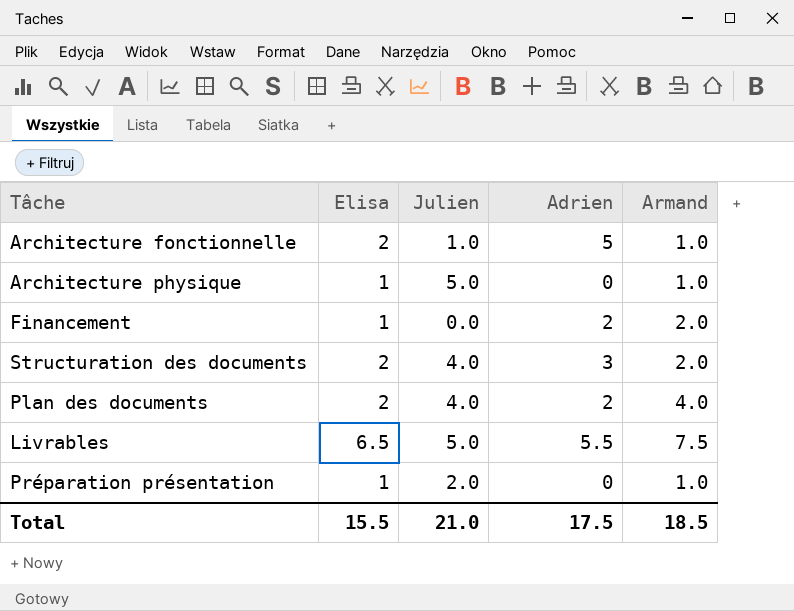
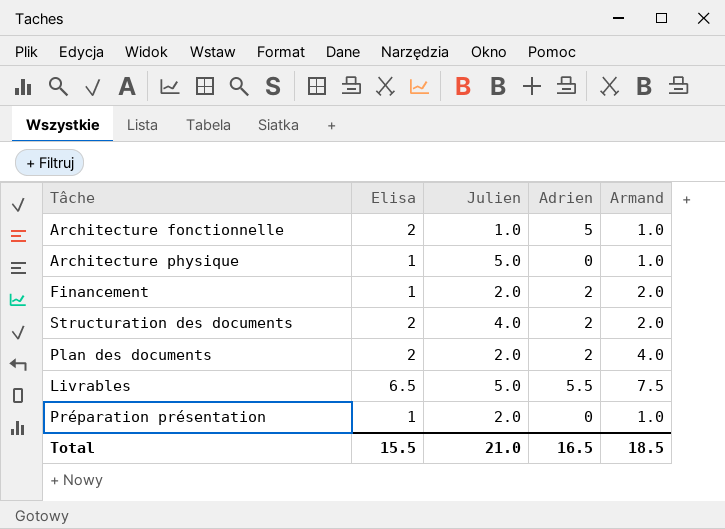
Financement | Julien: 0.0 -> 2.0
Structuration des documents | Adrien: 3 -> 2
Plan des documents | Julien: 4.0 -> 2.0
Total | Adrien: 17.5 -> 16.5

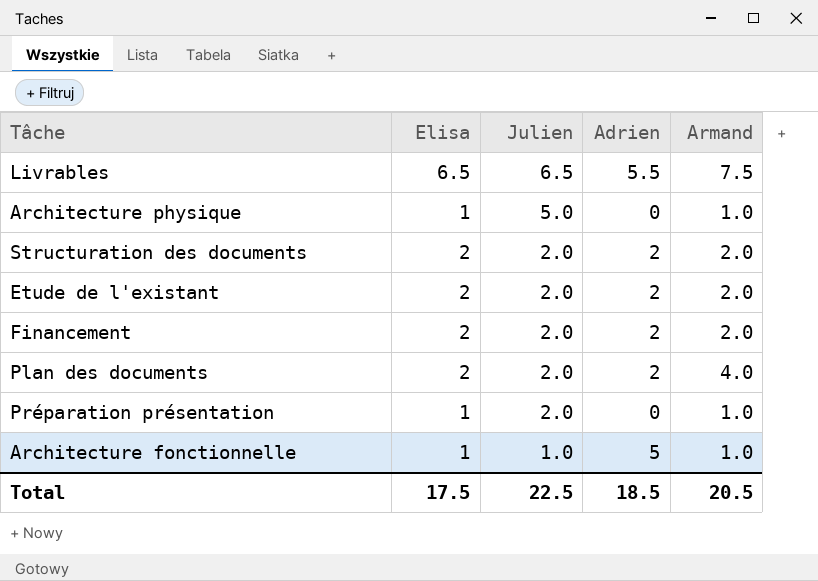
row order: none -> Julien descending
Livrables | Julien: 5.0 -> 6.5
Structuration des documents | Julien: 4.0 -> 2.0
row Etude de l'existant: none -> 2 | 2.0 | 2 | 2.0
Financement | Elisa: 1 -> 2
Architecture fonctionnelle | Elisa: 2 -> 1
Total | Elisa: 15.5 -> 17.5
Total | Julien: 21.0 -> 22.5
Total | Adrien: 16.5 -> 18.5
Total | Armand: 18.5 -> 20.5

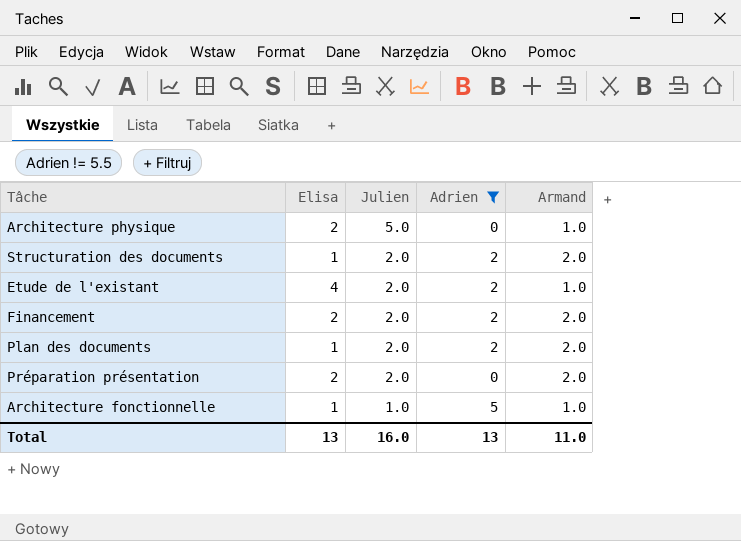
filter: none -> Adrien != 5.5
Architecture physique | Elisa: 1 -> 2
Structuration des documents | Elisa: 2 -> 1
Etude de l'existant | Elisa: 2 -> 4
Etude de l'existant | Armand: 2.0 -> 1.0
Plan des documents | Elisa: 2 -> 1
Plan des documents | Armand: 4.0 -> 2.0
Préparation présentation | Elisa: 1 -> 2
Préparation présentation | Armand: 1.0 -> 2.0
Total | Elisa: 17.5 -> 13
Total | Julien: 22.5 -> 16.0
Total | Adrien: 18.5 -> 13
Total | Armand: 20.5 -> 11.0

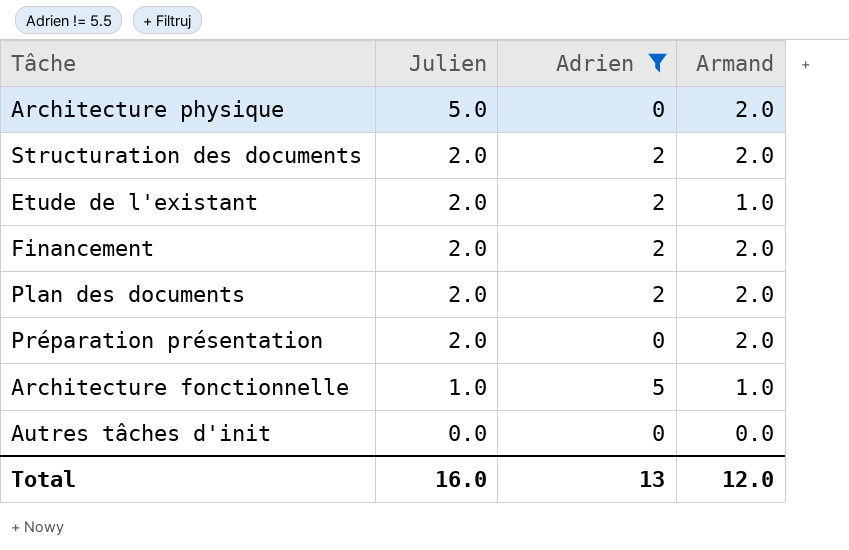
column Elisa | position: 2 -> none
Architecture physique | Armand: 1.0 -> 2.0
row Autres tâches d'init: none -> 0.0 | 0 | 0.0
Total | Armand: 11.0 -> 12.0

